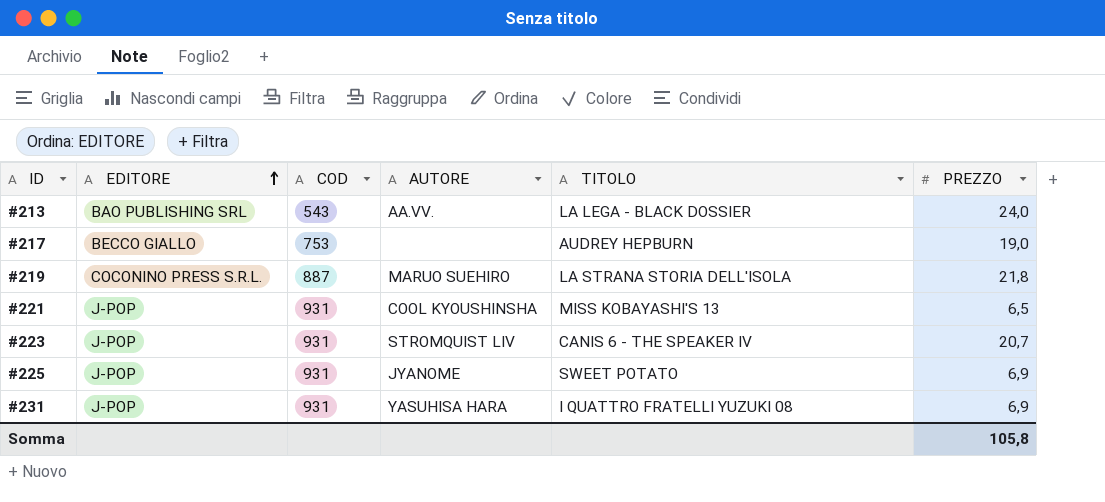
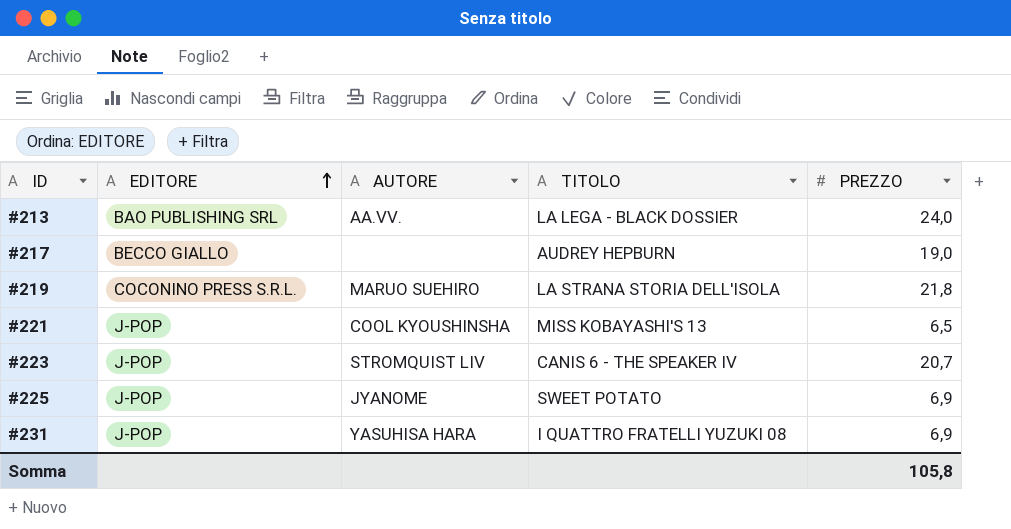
column COD | position: 3 -> none

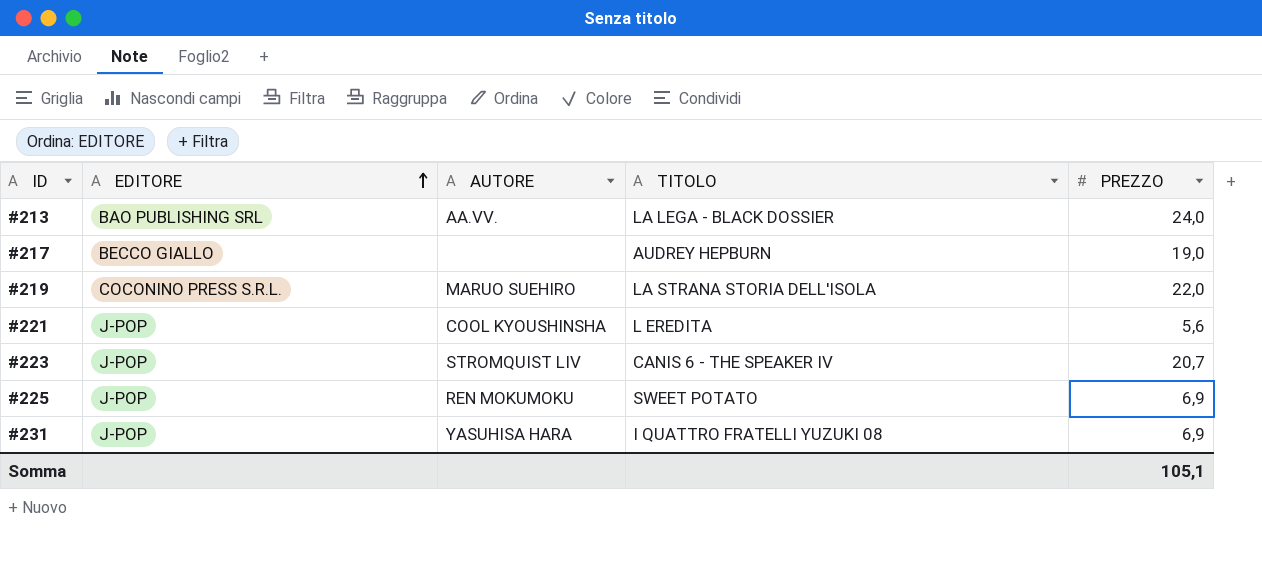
#219 | PREZZO: 21,8 -> 22,0
#221 | TITOLO: MISS KOBAYASHI'S 13 -> L EREDITA
#221 | PREZZO: 6,5 -> 5,6
#225 | AUTORE: JYANOME -> REN MOKUMOKU
Somma | PREZZO: 105,8 -> 105,1

